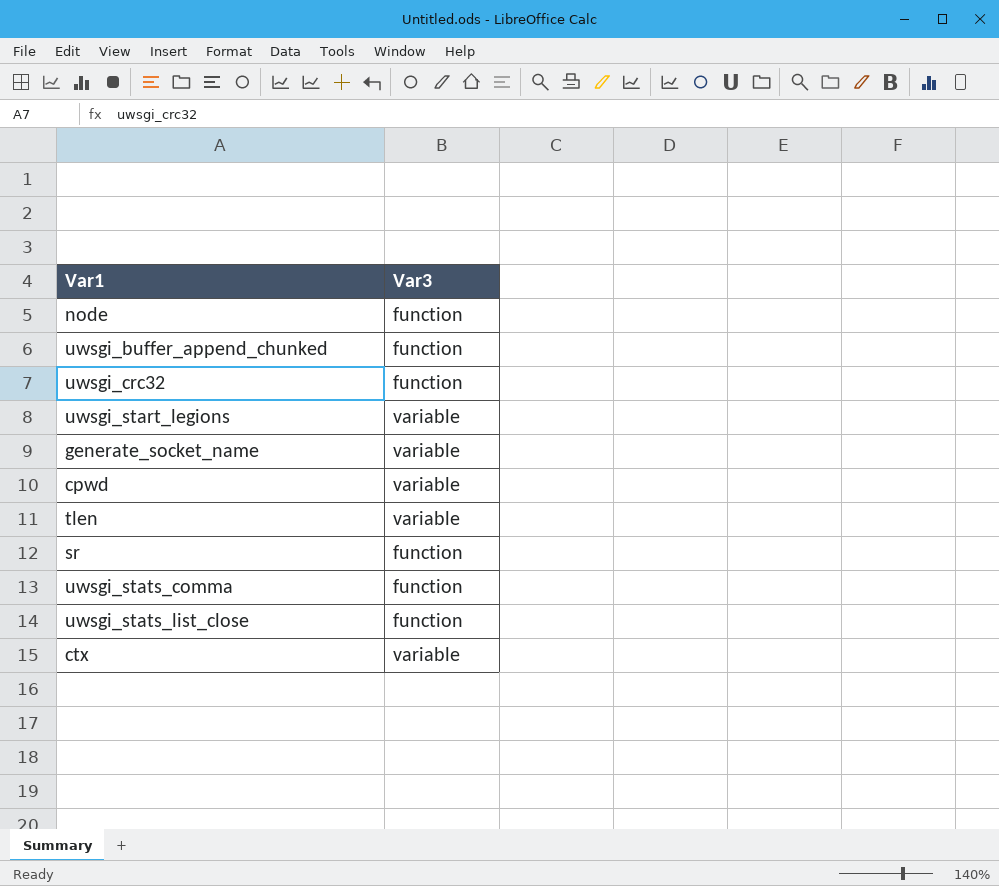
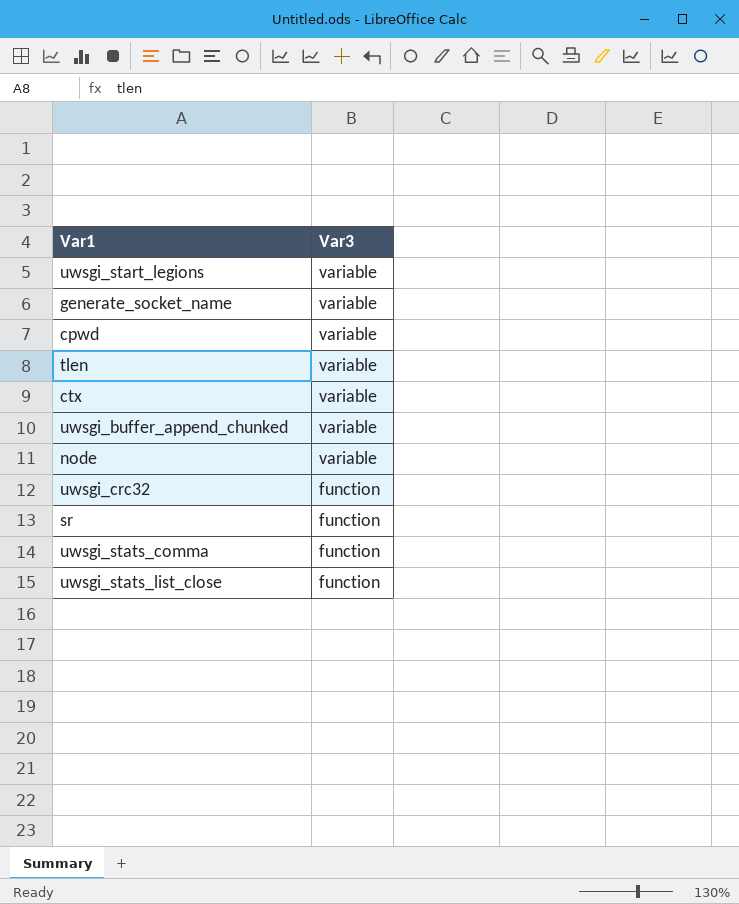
row order: none -> Var3 descending
uwsgi_buffer_append_chunked | Var3: function -> variable
node | Var3: function -> variable

